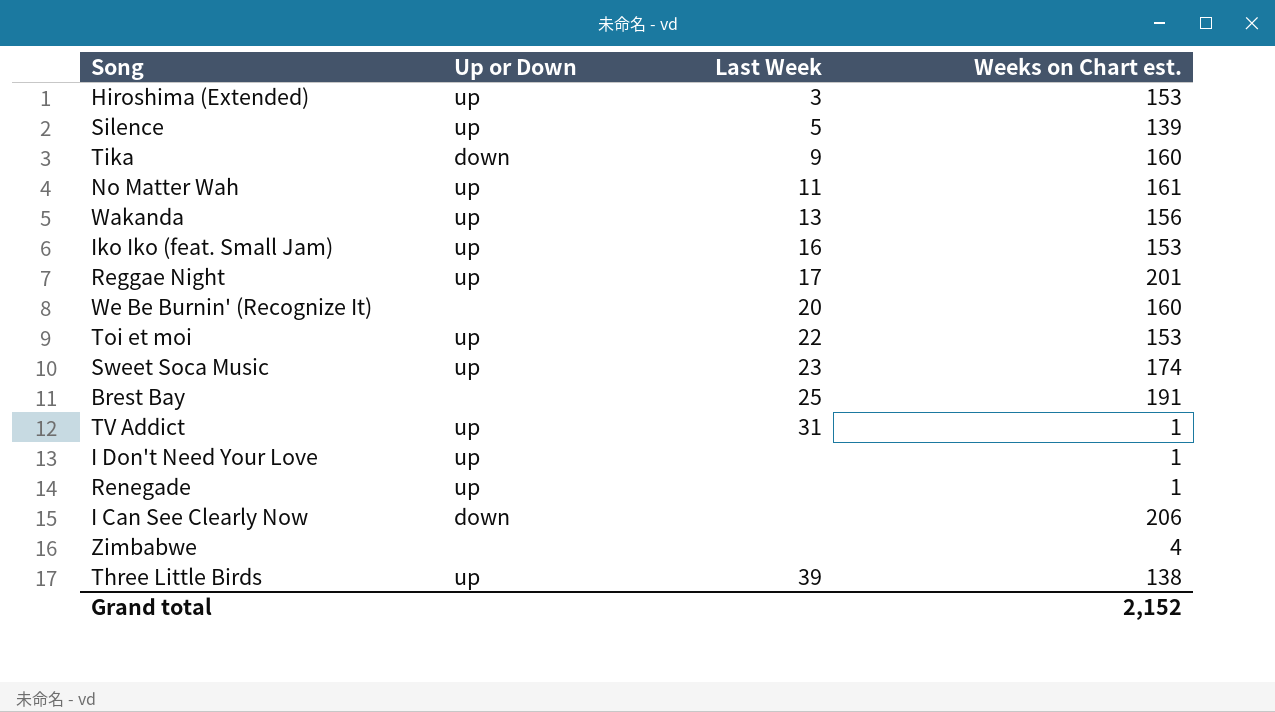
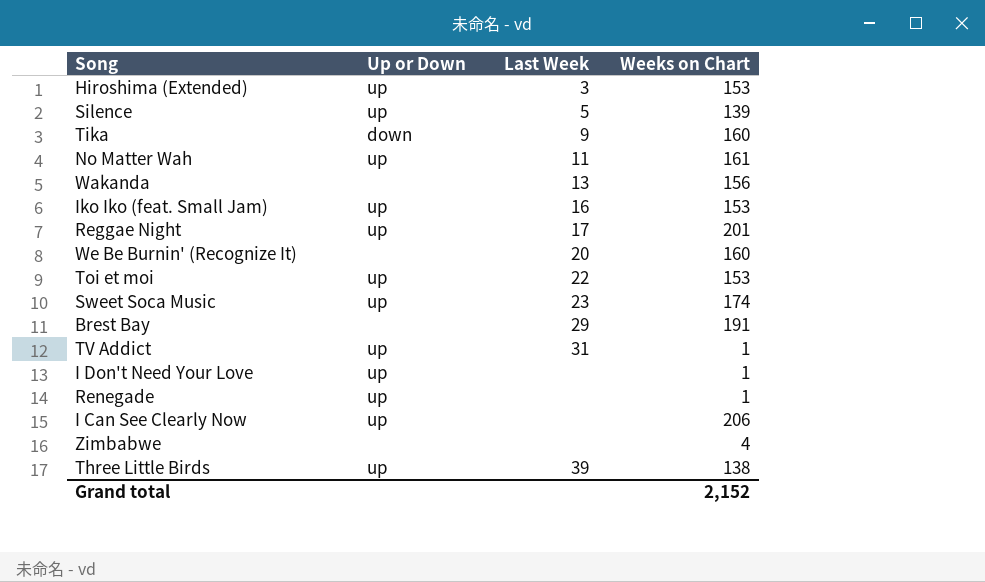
column name: Weeks on Chart est. -> Weeks on Chart
Wakanda | Up or Down: up -> none
Brest Bay | Last Week: 25 -> 29
I Can See Clearly Now | Up or Down: down -> up

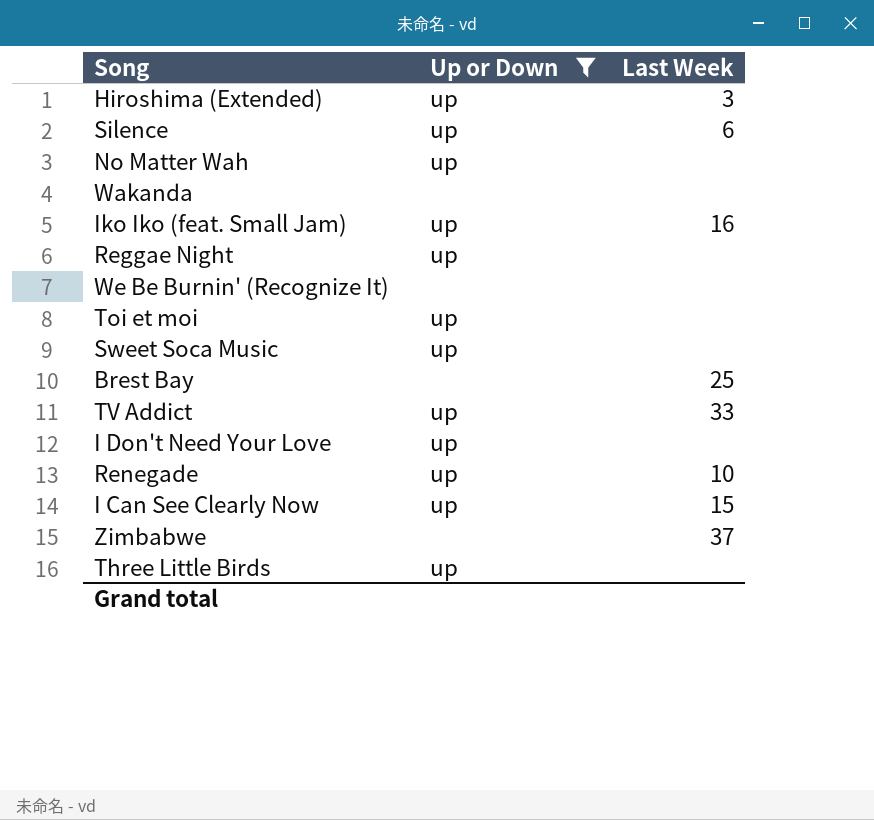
filter: none -> Up or Down != down
column Weeks on Chart | position: 4 -> none
Silence | Last Week: 5 -> 6
No Matter Wah | Last Week: 11 -> none
Wakanda | Last Week: 13 -> none
Reggae Night | Last Week: 17 -> none
We Be Burnin' (Recognize It) | Last Week: 20 -> none
Toi et moi | Last Week: 22 -> none
Sweet Soca Music | Last Week: 23 -> none
Brest Bay | Last Week: 29 -> 25
TV Addict | Last Week: 31 -> 33
Renegade | Last Week: none -> 10
I Can See Clearly Now | Last Week: none -> 15
Zimbabwe | Last Week: none -> 37
Three Little Birds | Last Week: 39 -> none

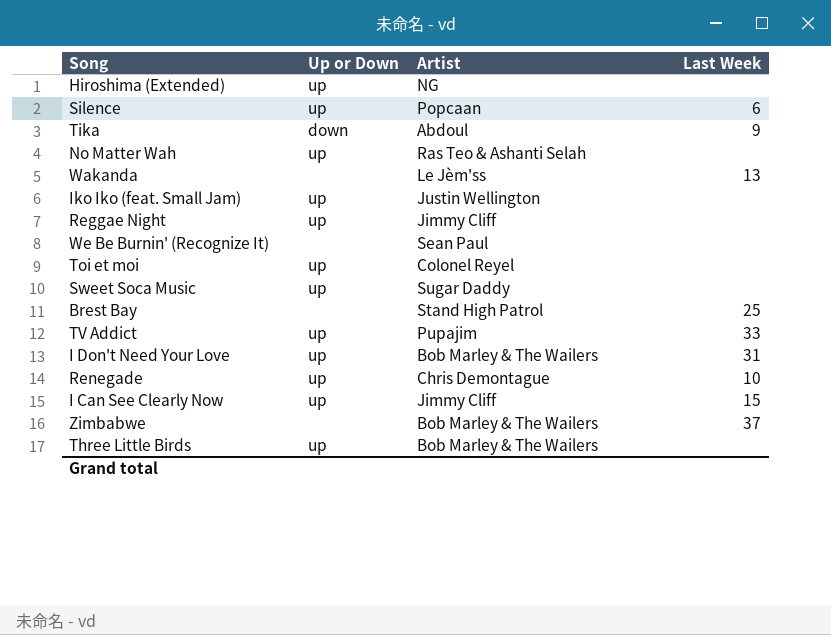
filter: Up or Down != down -> none
column Artist | position: none -> 3
Hiroshima (Extended) | Last Week: 3 -> none
Wakanda | Last Week: none -> 13
Iko Iko (feat. Small Jam) | Last Week: 16 -> none
I Don't Need Your Love | Last Week: none -> 31

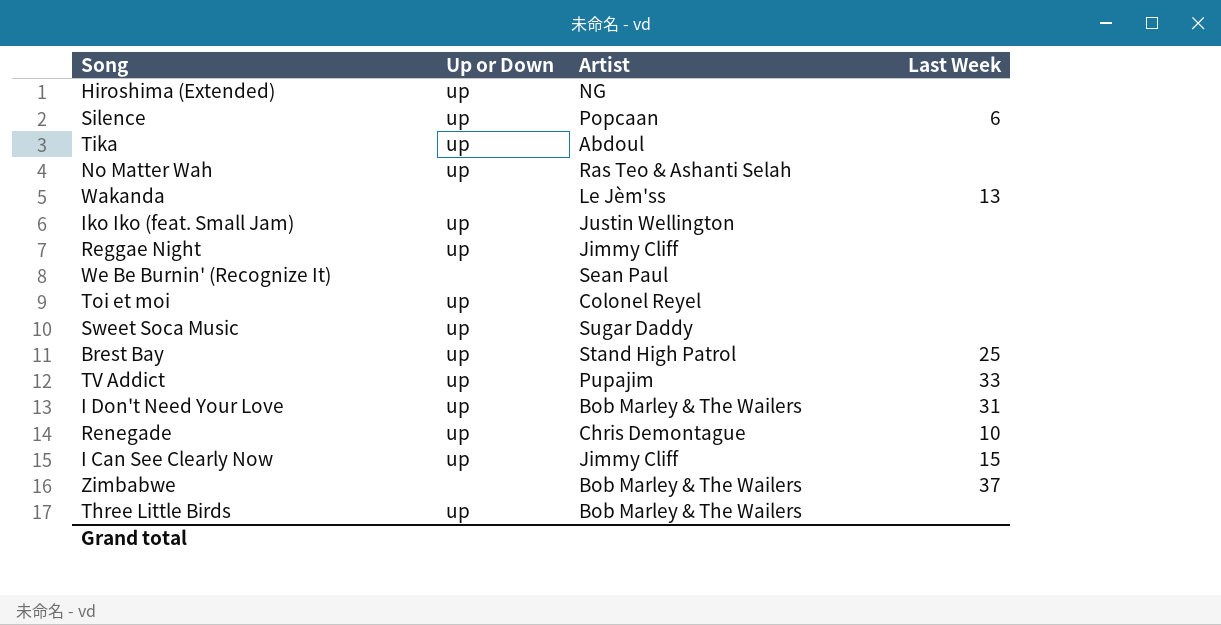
Tika | Up or Down: down -> up
Tika | Last Week: 9 -> none
Brest Bay | Up or Down: none -> up

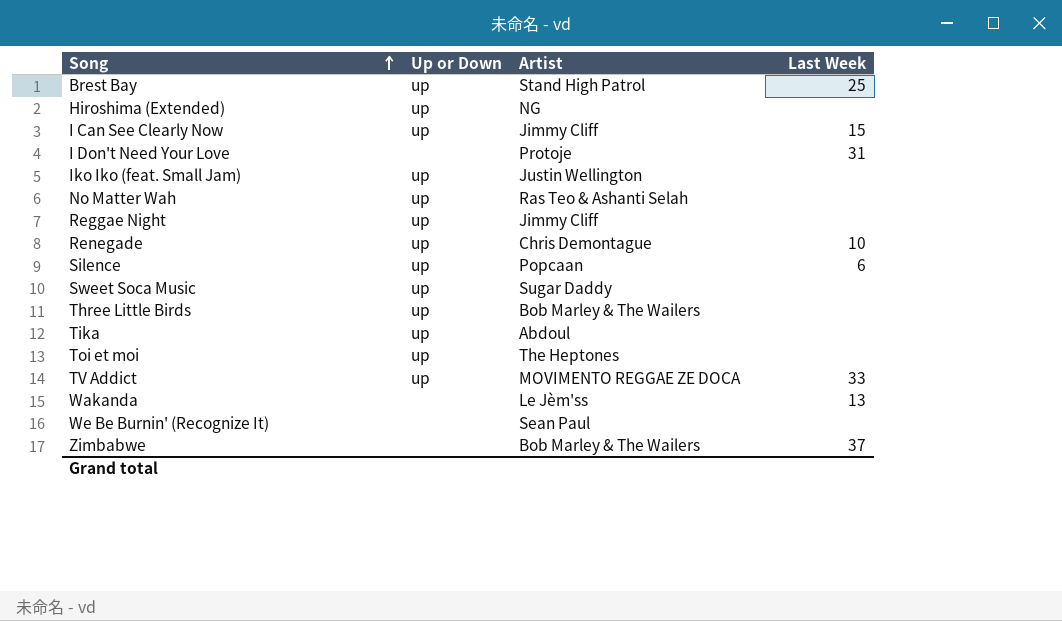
row order: none -> Song ascending
I Don't Need Your Love | Up or Down: up -> none
I Don't Need Your Love | Artist: Bob Marley & The Wailers -> Protoje
Toi et moi | Artist: Colonel Reyel -> The Heptones
TV Addict | Artist: Pupajim -> MOVIMENTO REGGAE ZE DOCA

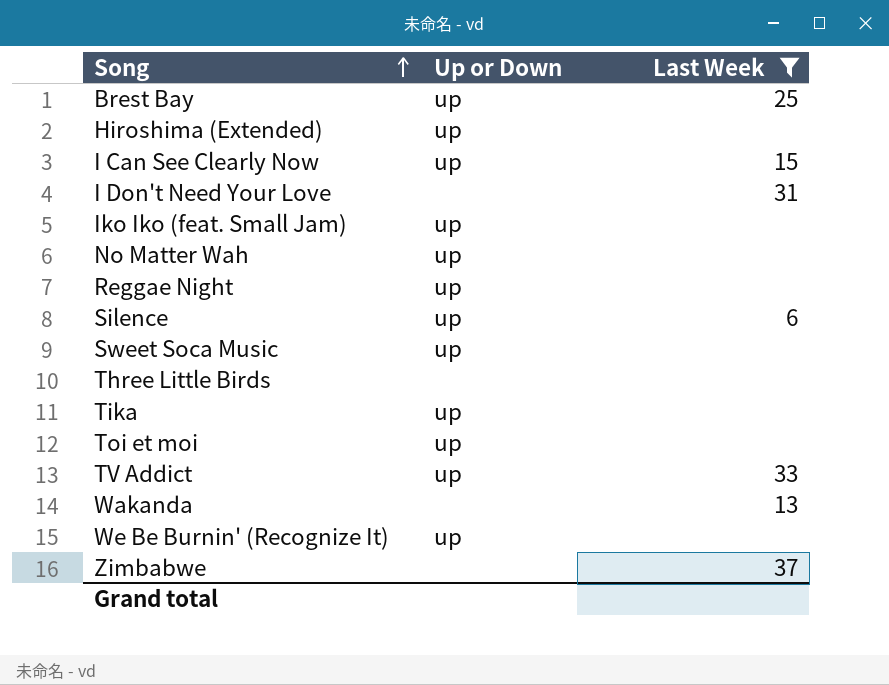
filter: none -> Last Week != 10
column Artist | position: 3 -> none
Three Little Birds | Up or Down: up -> none
We Be Burnin' (Recognize It) | Up or Down: none -> up

